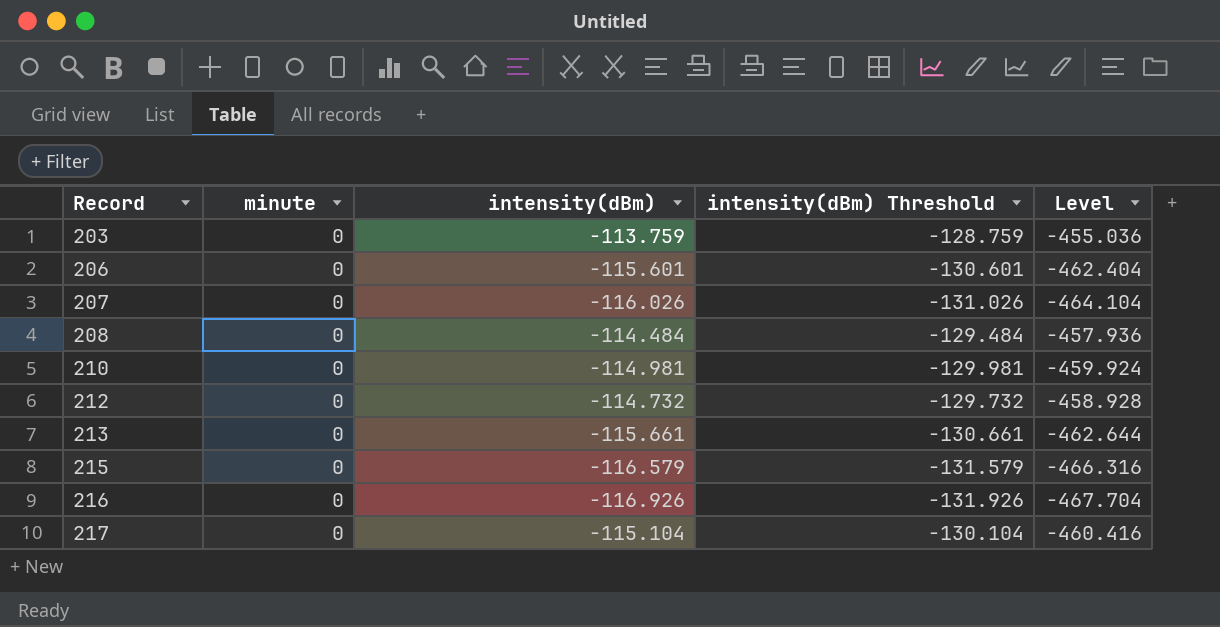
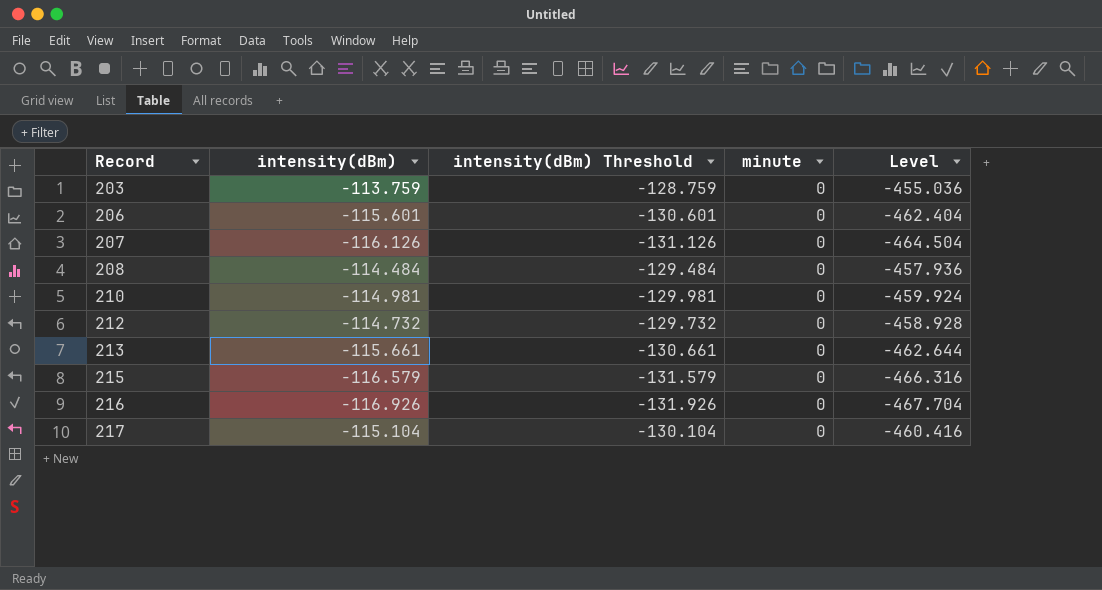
column minute | position: 2 -> 4
207 | intensity(dBm): -116.026 -> -116.126
207 | intensity(dBm) Threshold: -131.026 -> -131.126
207 | Level: -464.104 -> -464.504

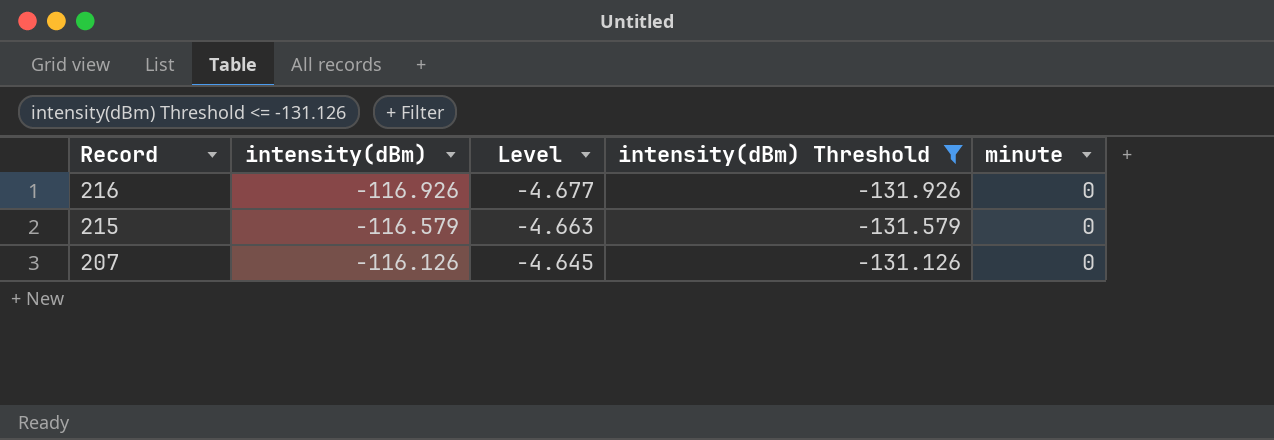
filter: none -> intensity(dBm) Threshold <= -131.126
row order: Record ascending -> Record descending
column Level | formula: [intensity(dBm)] * 4 -> [intensity(dBm)] * 0.04
column Level | position: 5 -> 3

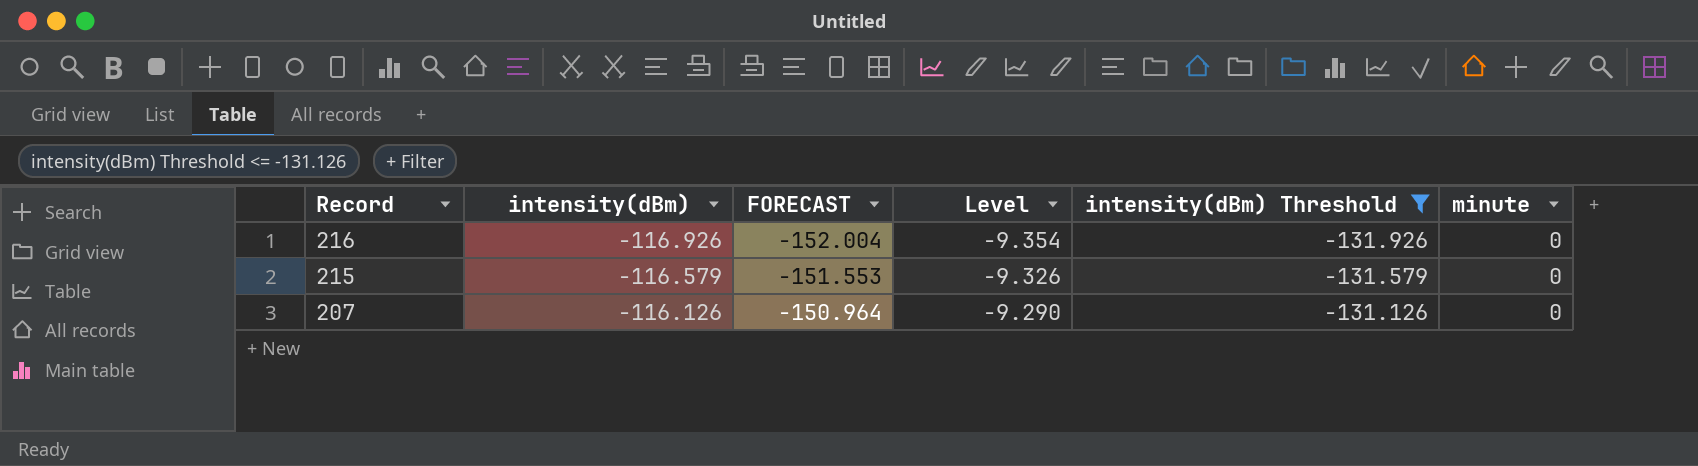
column FORECAST | formula: none -> [intensity(dBm)] * 1.3
column Level | formula: [intensity(dBm)] * 0.04 -> [intensity(dBm)] * 0.08

